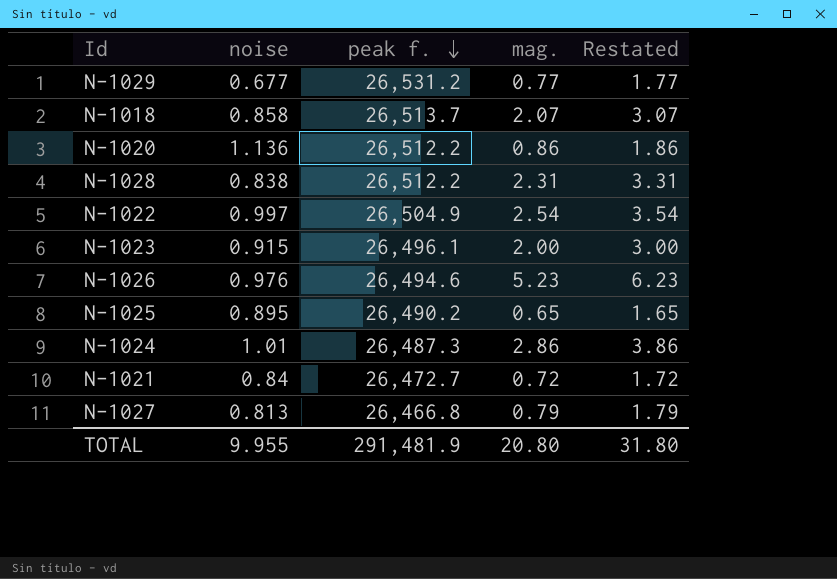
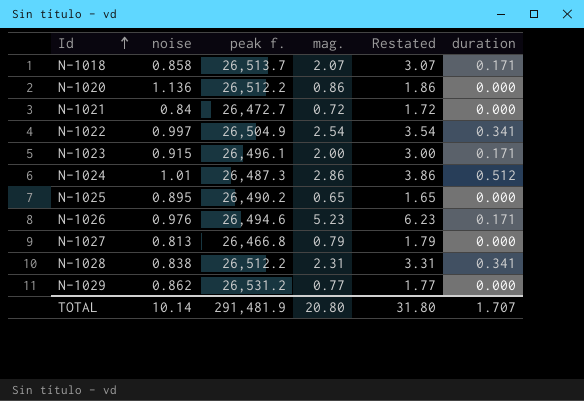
row order: peak f. descending -> Id ascending
column duration | position: none -> 6
N-1029 | noise: 0.677 -> 0.862
TOTAL | noise: 9.955 -> 10.14

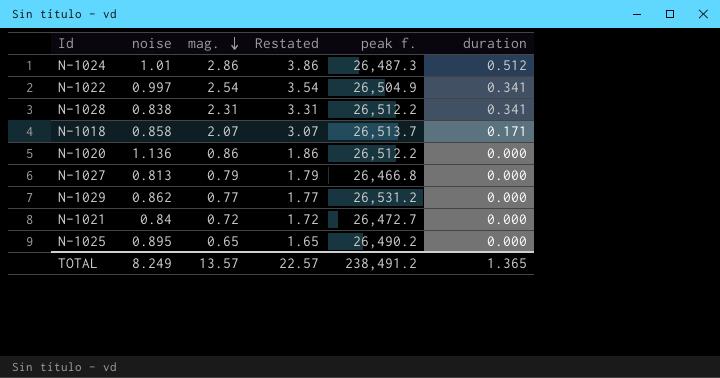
row order: Id ascending -> mag. descending
column peak f. | position: 3 -> 5
row N-1023: 0.915 | 26,496.1 | 2.00 | 3.00 | 0.171 -> none
row N-1026: 0.976 | 26,494.6 | 5.23 | 6.23 | 0.171 -> none
TOTAL | noise: 10.14 -> 8.249
TOTAL | mag.: 20.80 -> 13.57
TOTAL | Restated: 31.80 -> 22.57
TOTAL | peak f.: 291,481.9 -> 238,491.2
TOTAL | duration: 1.707 -> 1.365

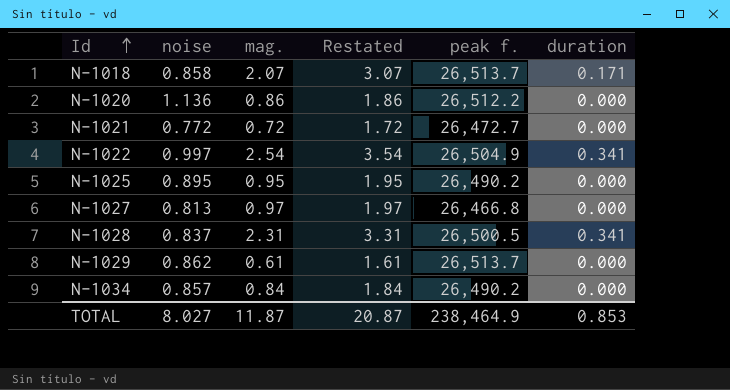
row order: mag. descending -> Id ascending
row N-1024: 1.01 | 2.86 | 3.86 | 26,487.3 | 0.512 -> none
N-1021 | noise: 0.84 -> 0.772
N-1025 | mag.: 0.65 -> 0.95
N-1025 | Restated: 1.65 -> 1.95
N-1027 | mag.: 0.79 -> 0.97
N-1027 | Restated: 1.79 -> 1.97
N-1028 | noise: 0.838 -> 0.837
N-1028 | peak f.: 26,512.2 -> 26,500.5
N-1029 | mag.: 0.77 -> 0.61
N-1029 | Restated: 1.77 -> 1.61
N-1029 | peak f.: 26,531.2 -> 26,513.7
row N-1034: none -> 0.857 | 0.84 | 1.84 | 26,490.2 | 0.000
TOTAL | noise: 8.249 -> 8.027
TOTAL | mag.: 13.57 -> 11.87
TOTAL | Restated: 22.57 -> 20.87
TOTAL | peak f.: 238,491.2 -> 238,464.9
TOTAL | duration: 1.365 -> 0.853

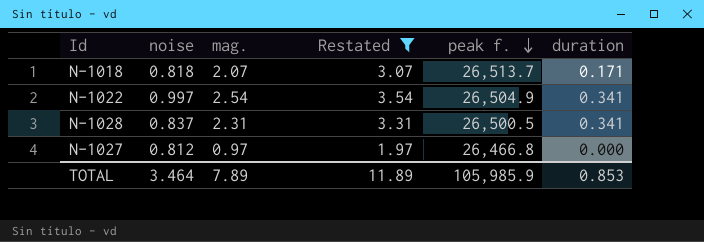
filter: none -> Restated >= 1.97
row order: Id ascending -> peak f. descending
N-1018 | noise: 0.858 -> 0.818
N-1027 | noise: 0.813 -> 0.812
TOTAL | noise: 8.027 -> 3.464
TOTAL | mag.: 11.87 -> 7.89
TOTAL | Restated: 20.87 -> 11.89
TOTAL | peak f.: 238,464.9 -> 105,985.9

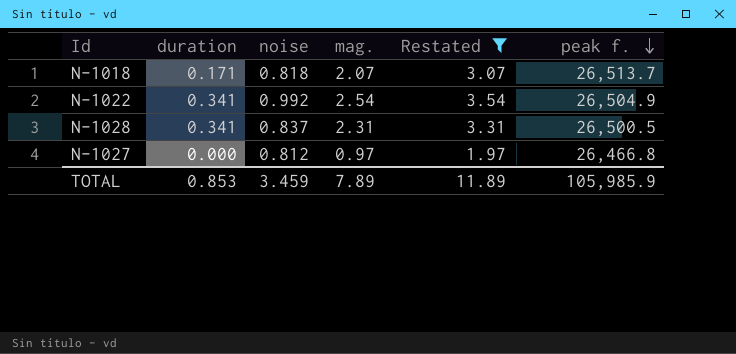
column duration | position: 6 -> 2
N-1022 | noise: 0.997 -> 0.992
TOTAL | noise: 3.464 -> 3.459

